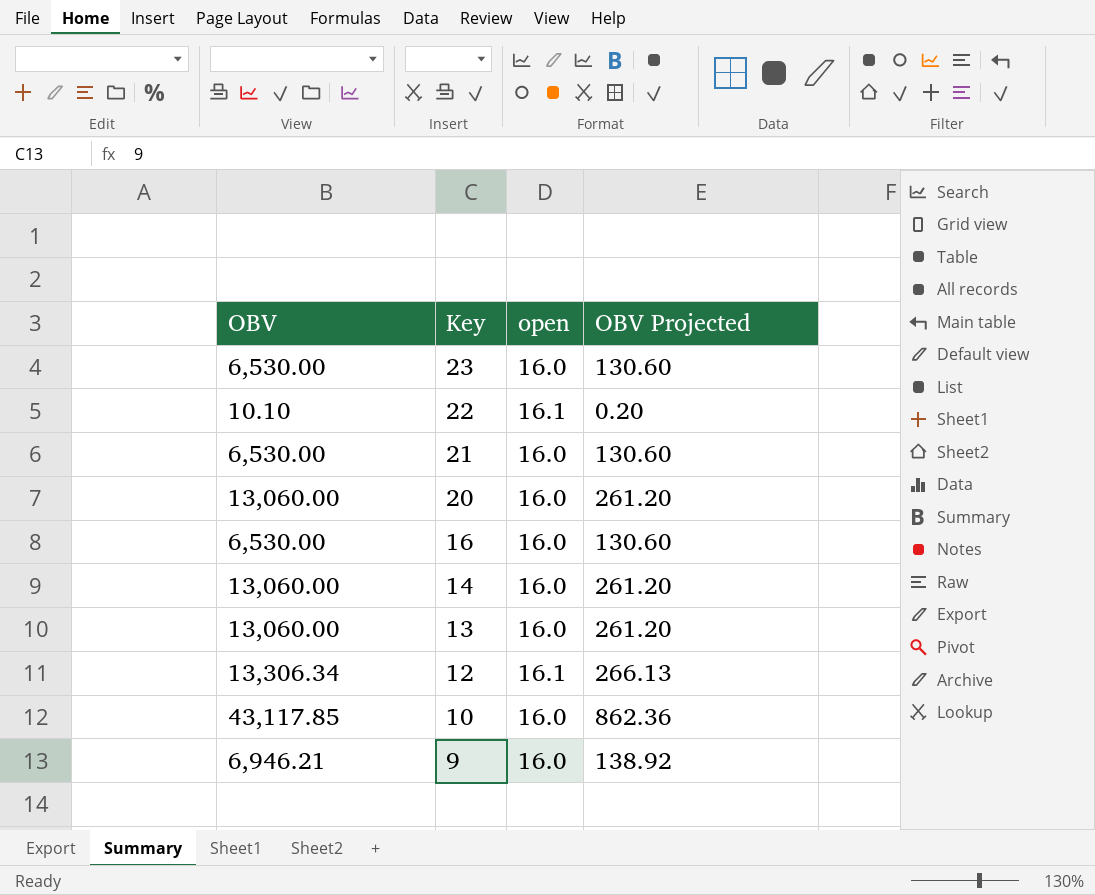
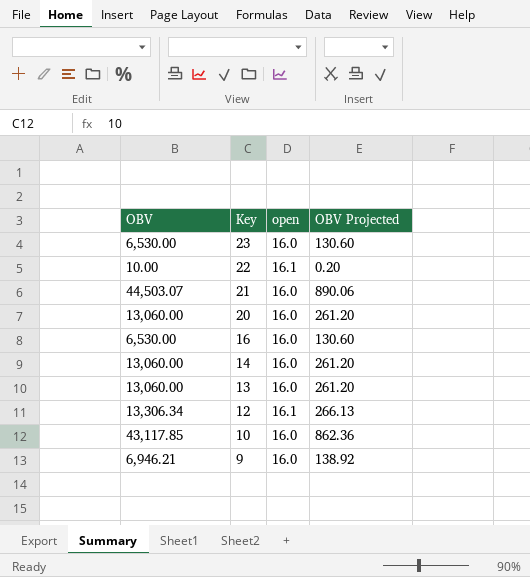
22 | OBV: 10.10 -> 10.00
21 | OBV: 6,530.00 -> 44,503.07
21 | OBV Projected: 130.60 -> 890.06

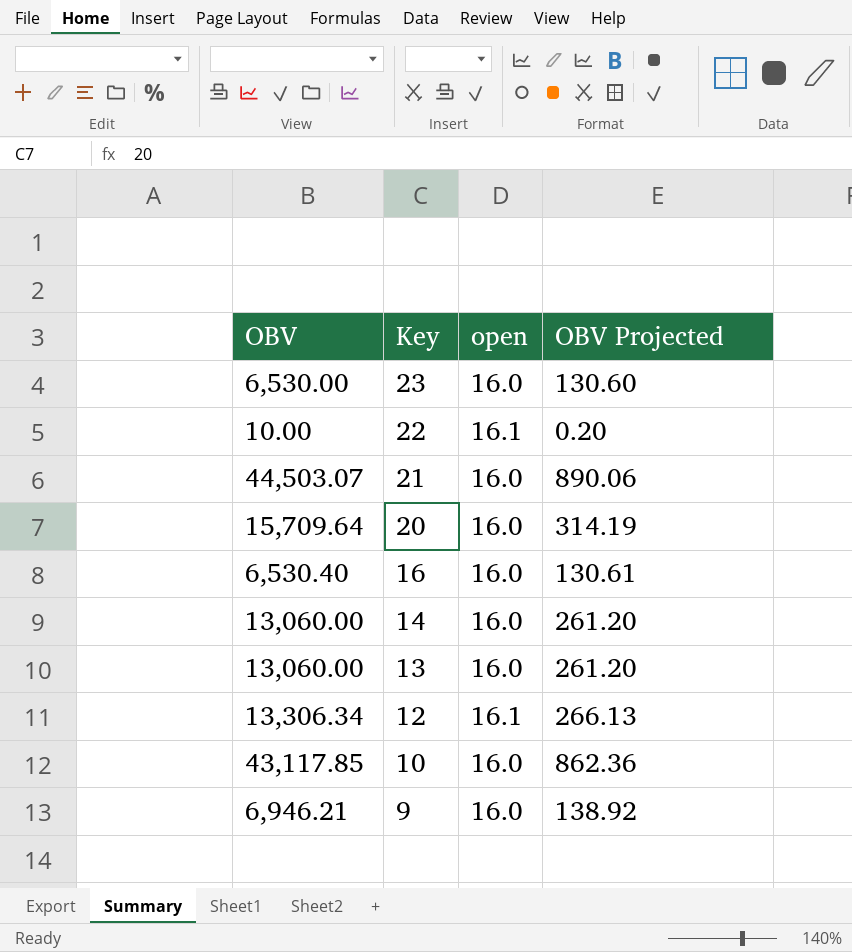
20 | OBV: 13,060.00 -> 15,709.64
20 | OBV Projected: 261.20 -> 314.19
16 | OBV: 6,530.00 -> 6,530.40
16 | OBV Projected: 130.60 -> 130.61

